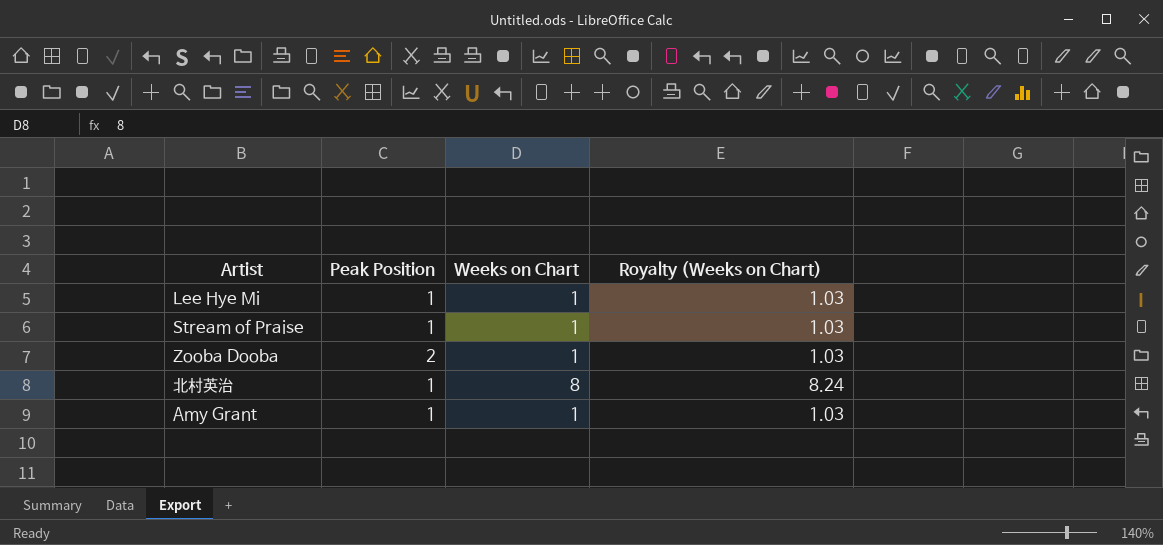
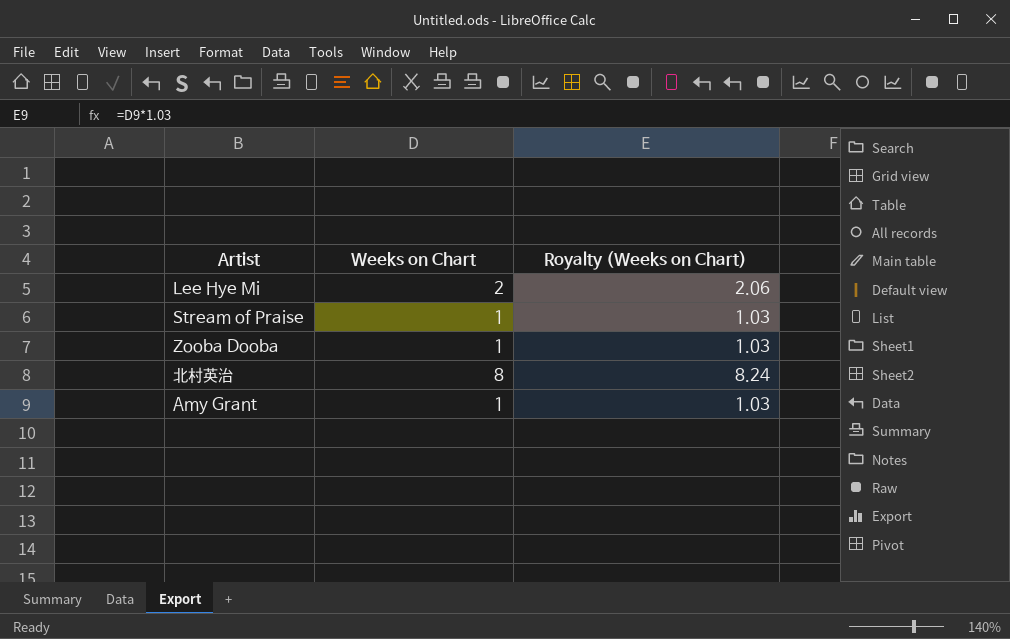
column Peak Position | position: 2 -> none
Lee Hye Mi | Weeks on Chart: 1 -> 2
Lee Hye Mi | Royalty (Weeks on Chart): 1.03 -> 2.06

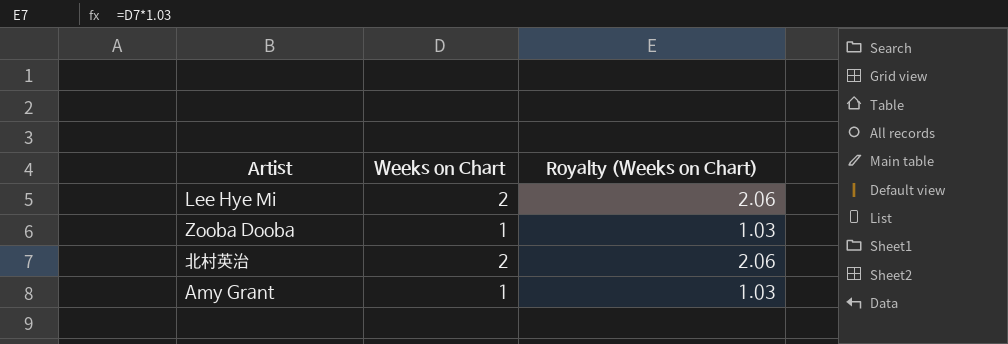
row Stream of Praise: 1 | 1.03 -> none
北村英治 | Weeks on Chart: 8 -> 2
北村英治 | Royalty (Weeks on Chart): 8.24 -> 2.06

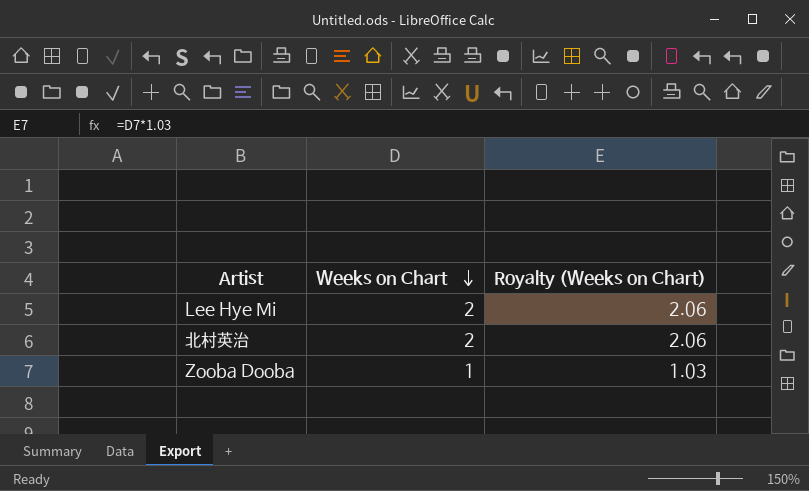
row order: none -> Weeks on Chart descending
row Amy Grant: 1 | 1.03 -> none

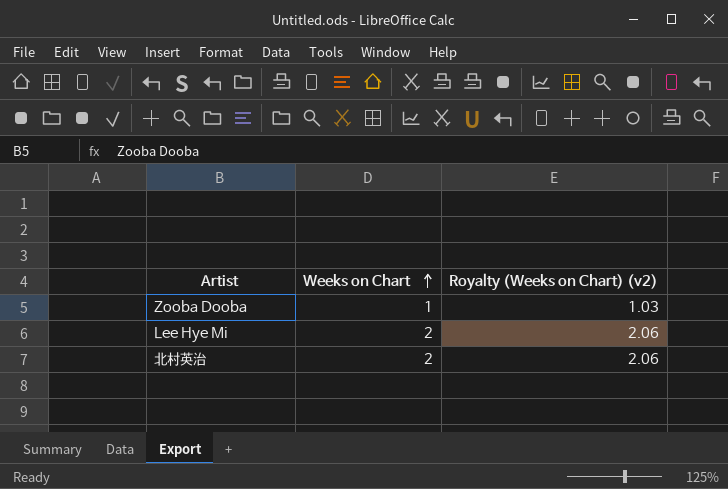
row order: Weeks on Chart descending -> Weeks on Chart ascending
column name: Royalty (Weeks on Chart) -> Royalty (Weeks on Chart) (v2)

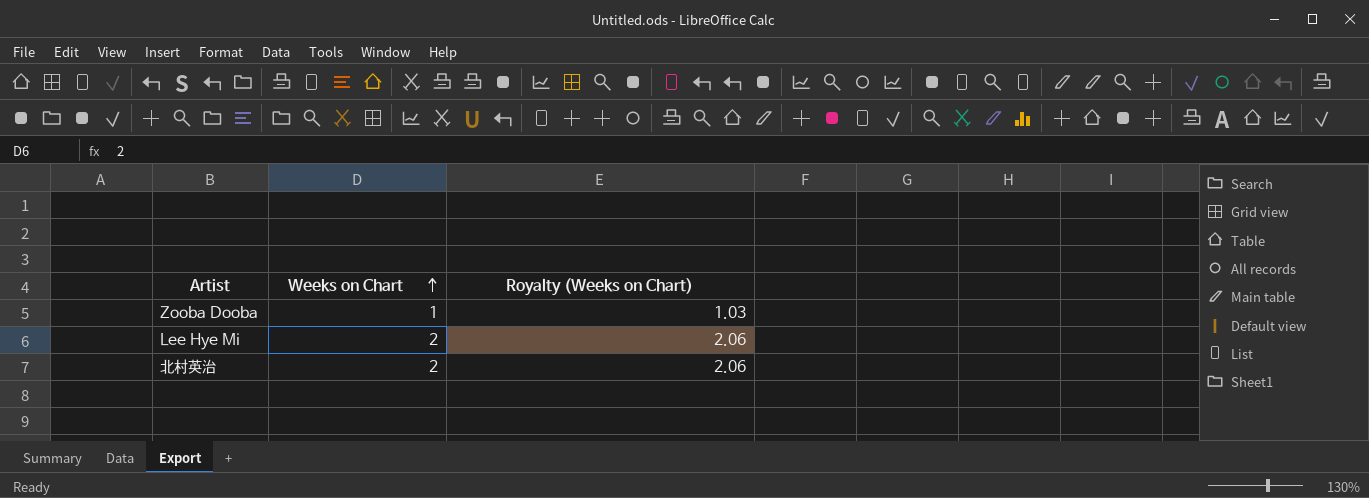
column name: Royalty (Weeks on Chart) (v2) -> Royalty (Weeks on Chart)

